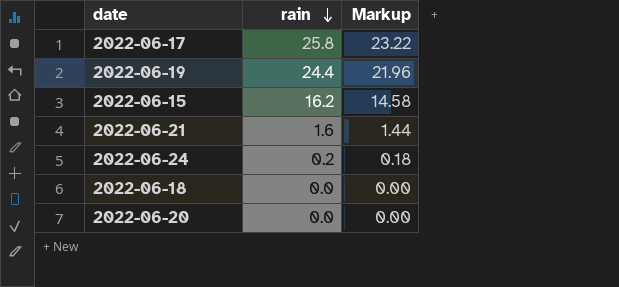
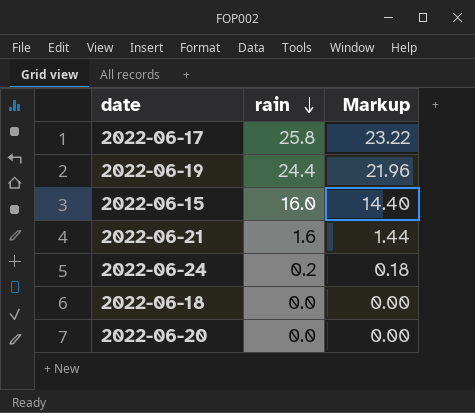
2022-06-15 | rain: 16.2 -> 16.0
2022-06-15 | Markup: 14.58 -> 14.40

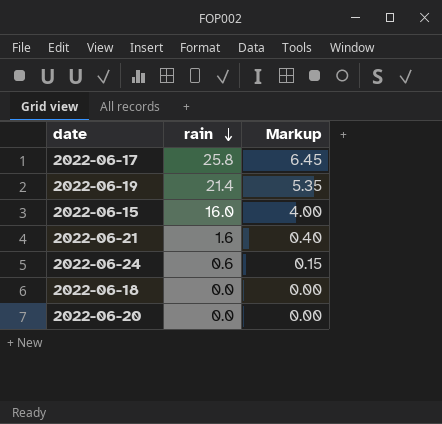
column Markup | formula: [rain] * 0.9 -> [rain] * 0.25
2022-06-19 | rain: 24.4 -> 21.4
2022-06-24 | rain: 0.2 -> 0.6

